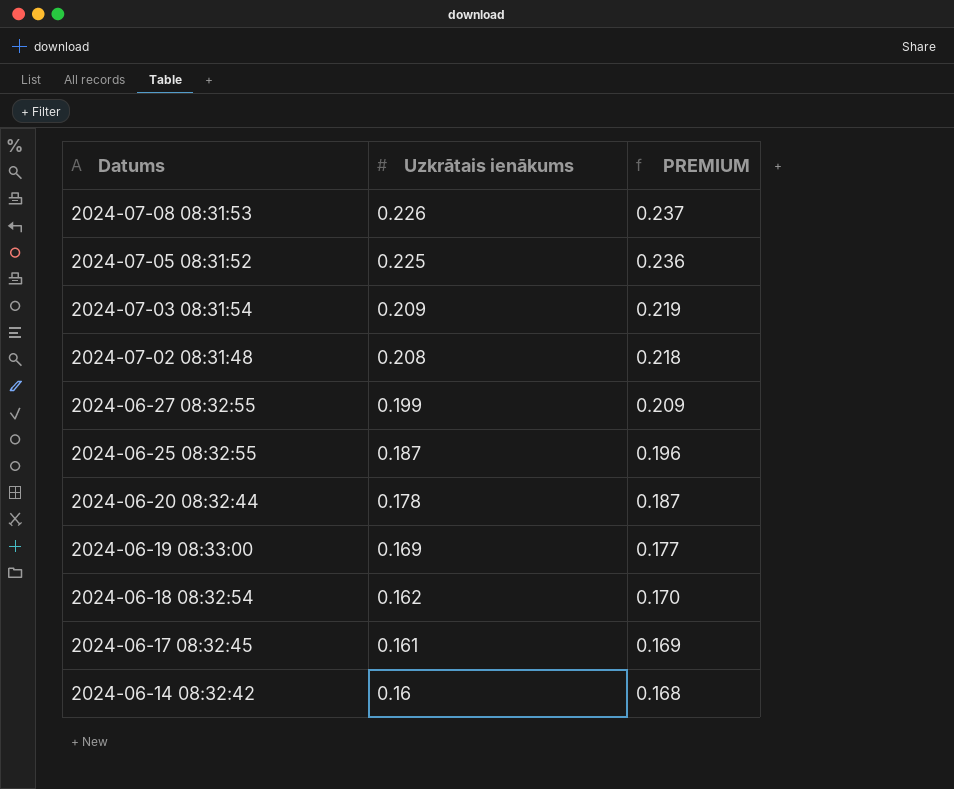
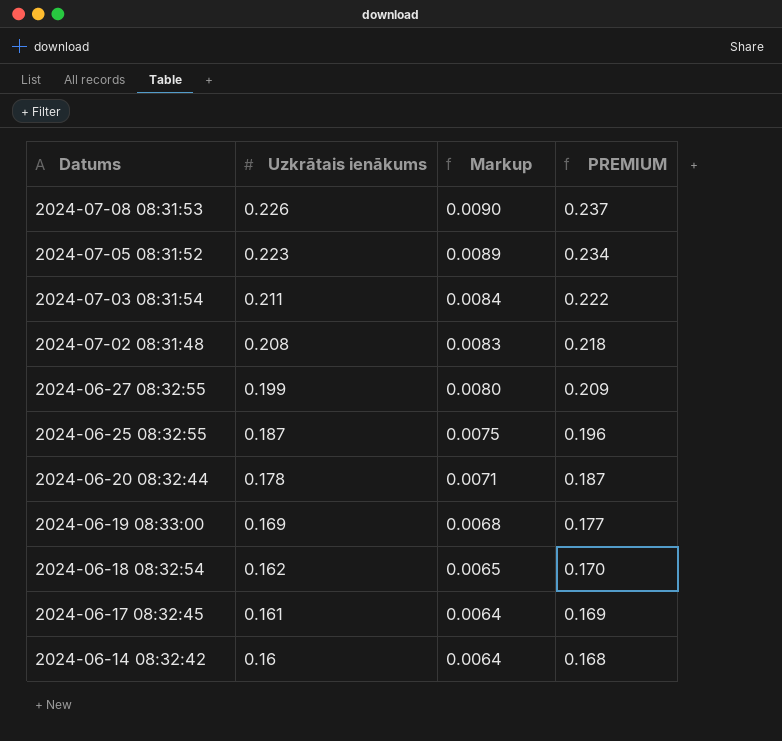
column Markup | formula: none -> [Uzkrātais ienākums] * 0.04
2024-07-05 08:31:52 | Uzkrātais ienākums: 0.225 -> 0.223
2024-07-05 08:31:52 | PREMIUM: 0.236 -> 0.234
2024-07-03 08:31:54 | Uzkrātais ienākums: 0.209 -> 0.211
2024-07-03 08:31:54 | PREMIUM: 0.219 -> 0.222

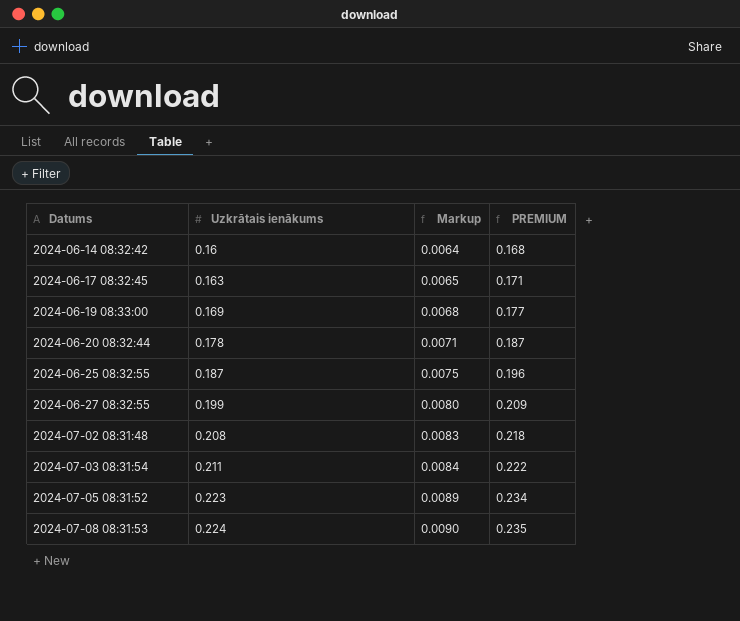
row order: Datums descending -> Datums ascending
row 2024-06-18 08:32:54: 0.162 | 0.0065 | 0.170 -> none
2024-06-17 08:32:45 | Uzkrātais ienākums: 0.161 -> 0.163
2024-06-17 08:32:45 | Markup: 0.0064 -> 0.0065
2024-06-17 08:32:45 | PREMIUM: 0.169 -> 0.171
2024-07-08 08:31:53 | Uzkrātais ienākums: 0.226 -> 0.224
2024-07-08 08:31:53 | PREMIUM: 0.237 -> 0.235

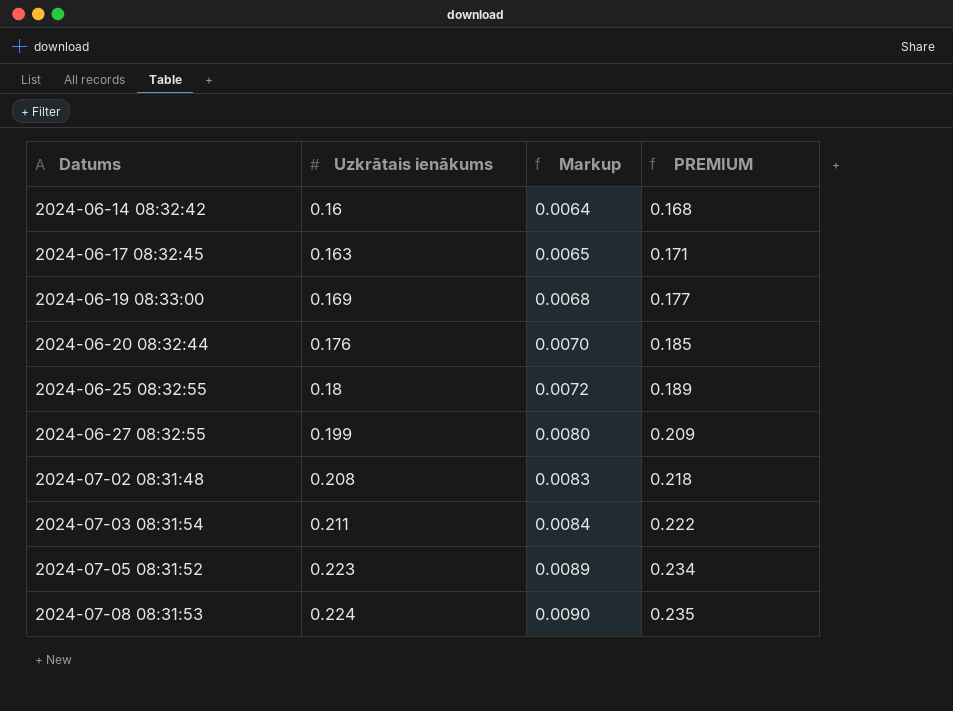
2024-06-20 08:32:44 | Uzkrātais ienākums: 0.178 -> 0.176
2024-06-20 08:32:44 | Markup: 0.0071 -> 0.0070
2024-06-20 08:32:44 | PREMIUM: 0.187 -> 0.185
2024-06-25 08:32:55 | Uzkrātais ienākums: 0.187 -> 0.18
2024-06-25 08:32:55 | Markup: 0.0075 -> 0.0072
2024-06-25 08:32:55 | PREMIUM: 0.196 -> 0.189

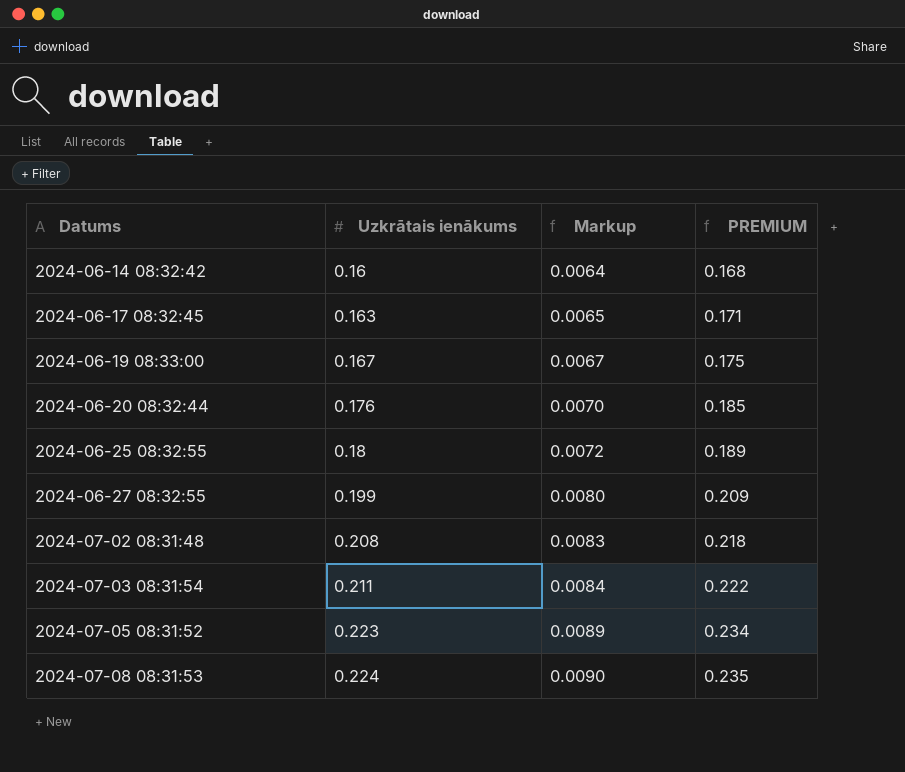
2024-06-19 08:33:00 | Uzkrātais ienākums: 0.169 -> 0.167
2024-06-19 08:33:00 | Markup: 0.0068 -> 0.0067
2024-06-19 08:33:00 | PREMIUM: 0.177 -> 0.175

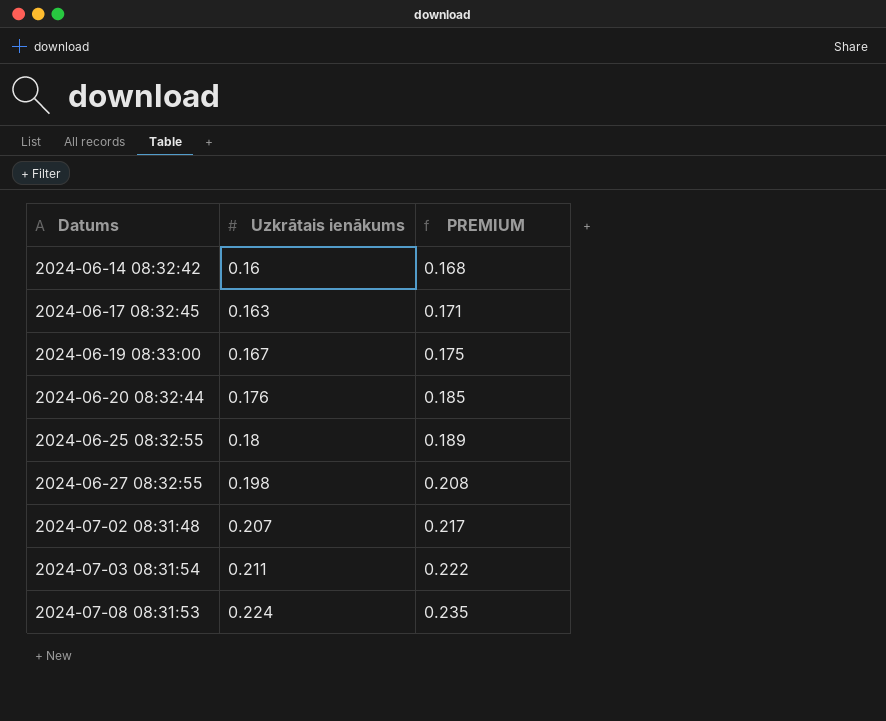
column Markup | formula: [Uzkrātais ienākums] * 0.04 -> none
row 2024-07-05 08:31:52: 0.223 | 0.0089 | 0.234 -> none
2024-06-27 08:32:55 | Uzkrātais ienākums: 0.199 -> 0.198
2024-06-27 08:32:55 | PREMIUM: 0.209 -> 0.208
2024-07-02 08:31:48 | Uzkrātais ienākums: 0.208 -> 0.207
2024-07-02 08:31:48 | PREMIUM: 0.218 -> 0.217

